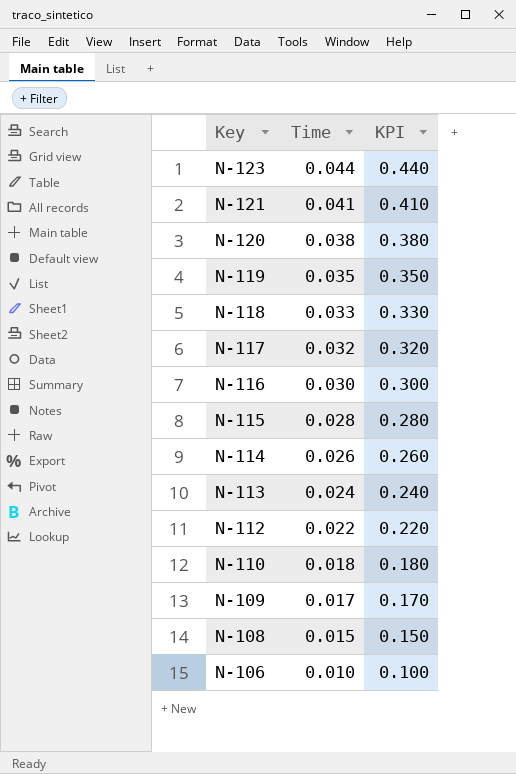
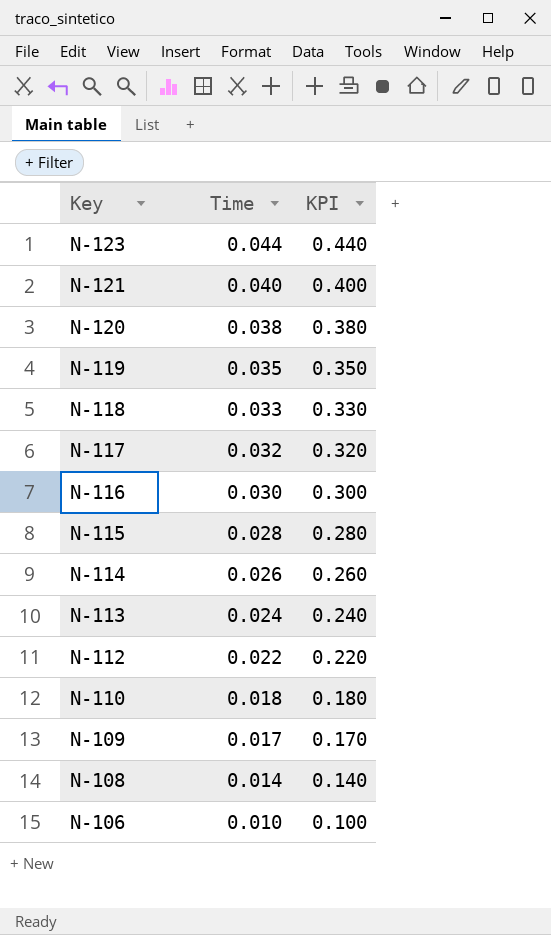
N-121 | Time: 0.041 -> 0.040
N-121 | KPI: 0.410 -> 0.400
N-108 | Time: 0.015 -> 0.014
N-108 | KPI: 0.150 -> 0.140

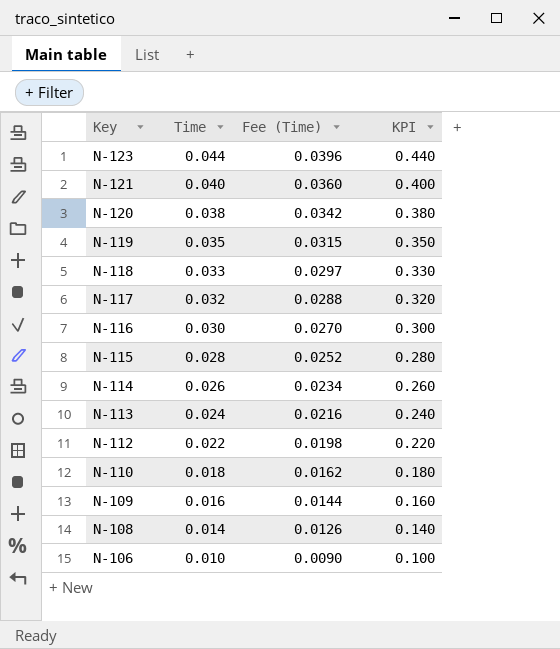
column Fee (Time) | formula: none -> [Time] * 0.9
N-109 | Time: 0.017 -> 0.016
N-109 | KPI: 0.170 -> 0.160

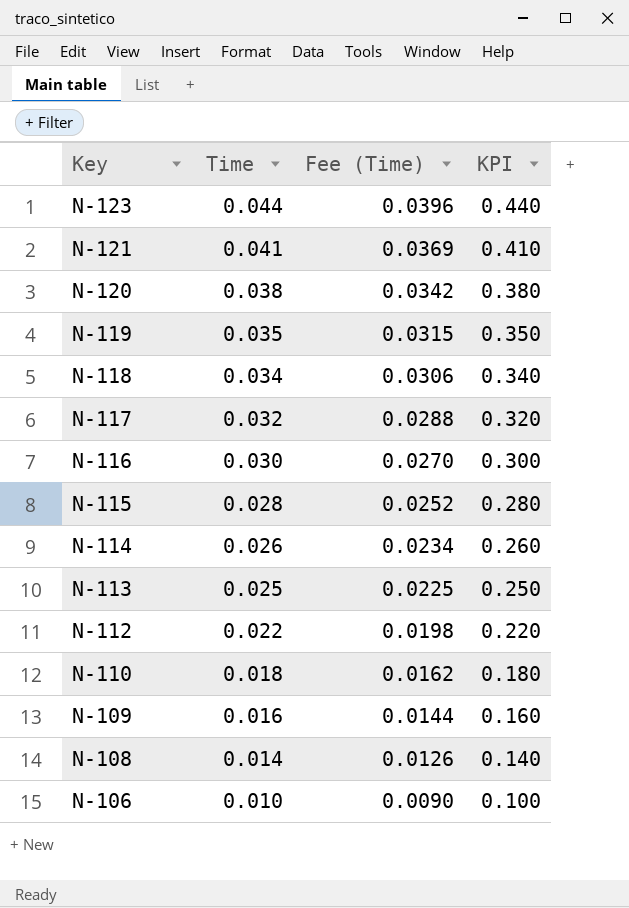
N-121 | Time: 0.040 -> 0.041
N-121 | Fee (Time): 0.0360 -> 0.0369
N-121 | KPI: 0.400 -> 0.410
N-118 | Time: 0.033 -> 0.034
N-118 | Fee (Time): 0.0297 -> 0.0306
N-118 | KPI: 0.330 -> 0.340
N-113 | Time: 0.024 -> 0.025
N-113 | Fee (Time): 0.0216 -> 0.0225
N-113 | KPI: 0.240 -> 0.250

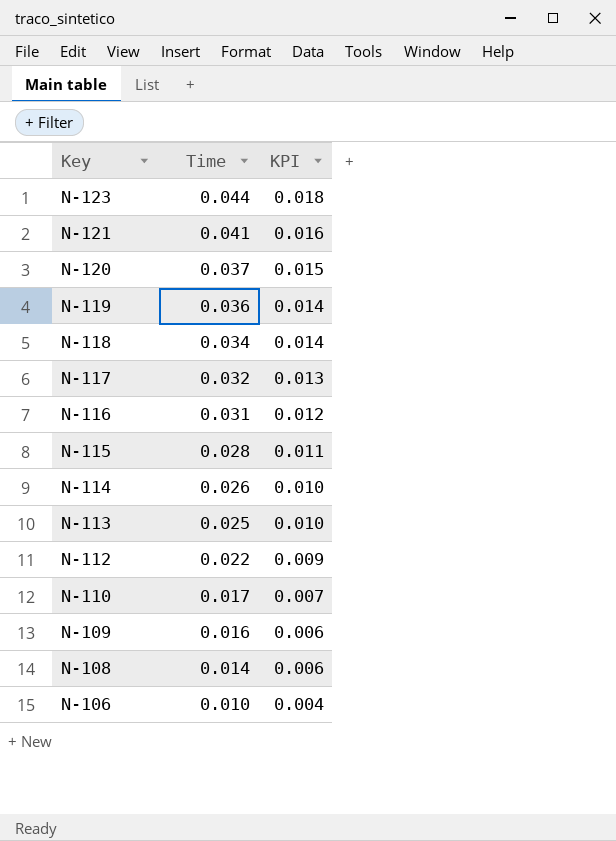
column Fee (Time) | formula: [Time] * 0.9 -> none
column KPI | formula: [Time] * 10 -> [Time] * 0.4
N-120 | Time: 0.038 -> 0.037
N-119 | Time: 0.035 -> 0.036
N-116 | Time: 0.030 -> 0.031
N-110 | Time: 0.018 -> 0.017

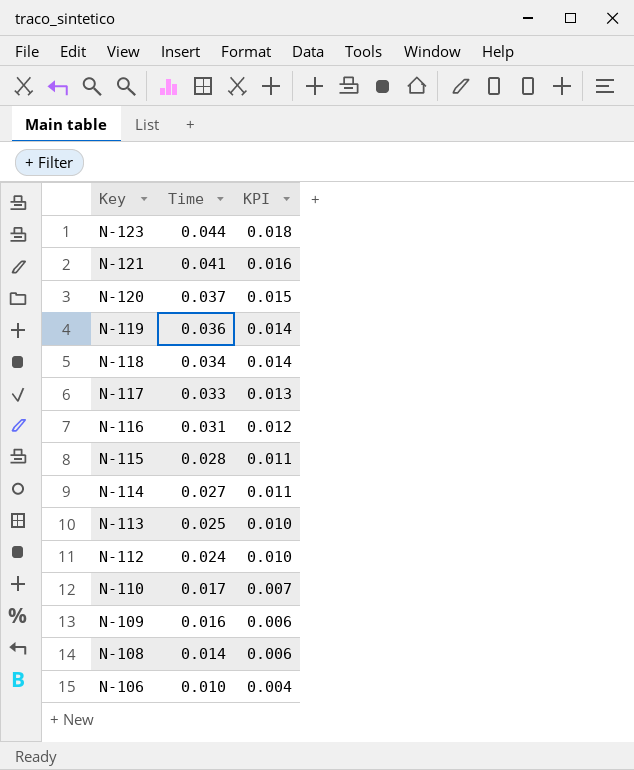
N-117 | Time: 0.032 -> 0.033
N-114 | Time: 0.026 -> 0.027
N-114 | KPI: 0.010 -> 0.011
N-112 | Time: 0.022 -> 0.024
N-112 | KPI: 0.009 -> 0.010

